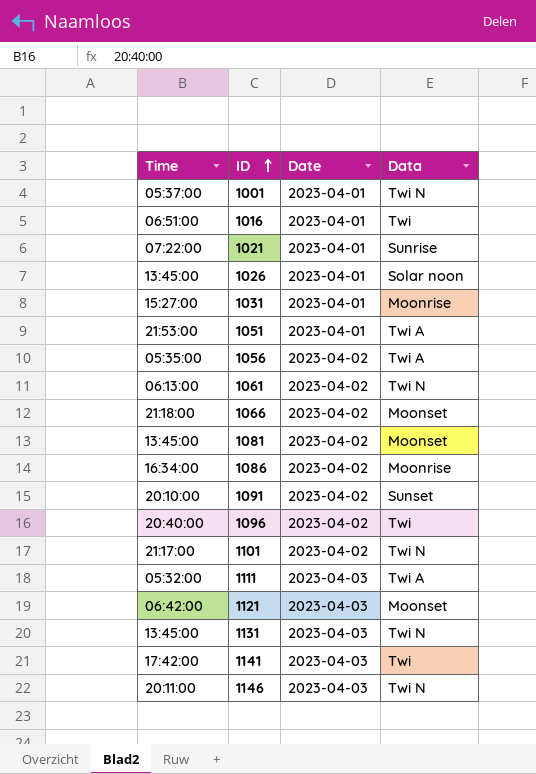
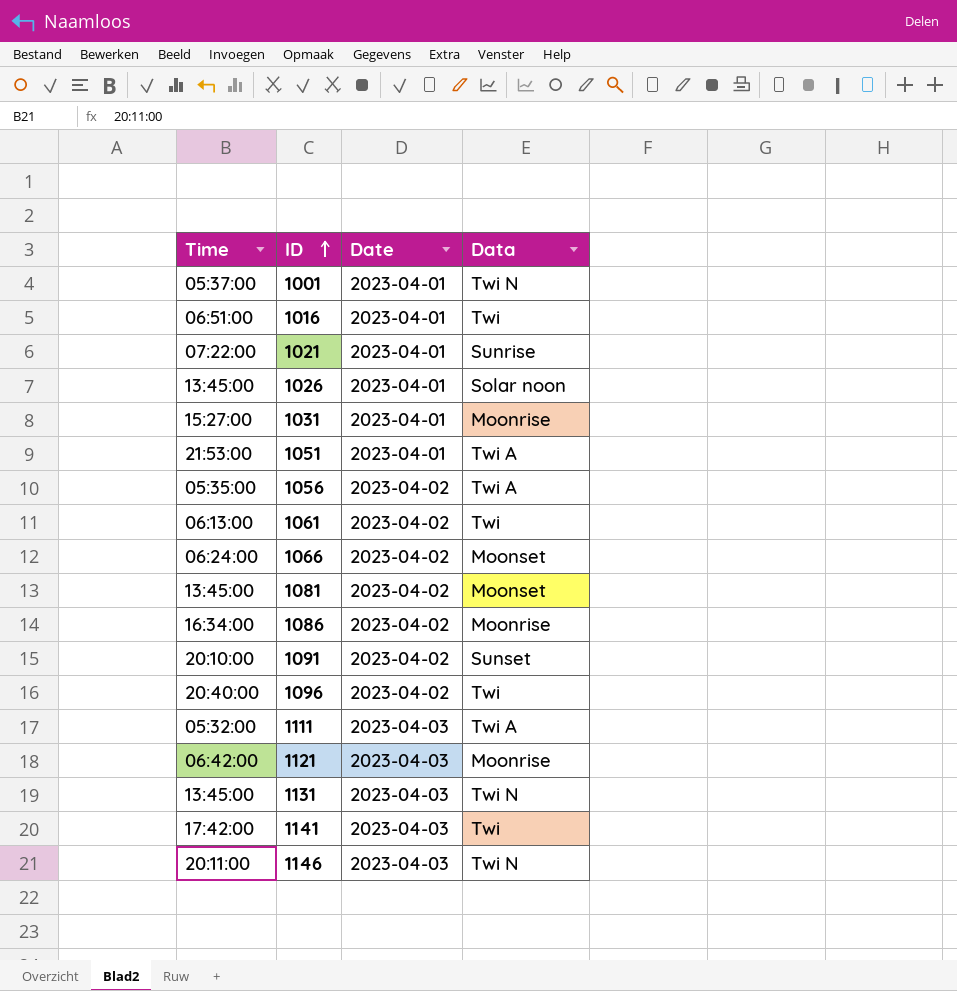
row 1101: 21:17:00 | 2023-04-02 | Twi N -> none
1061 | Data: Twi N -> Twi
1066 | Time: 21:18:00 -> 06:24:00
1121 | Data: Moonset -> Moonrise

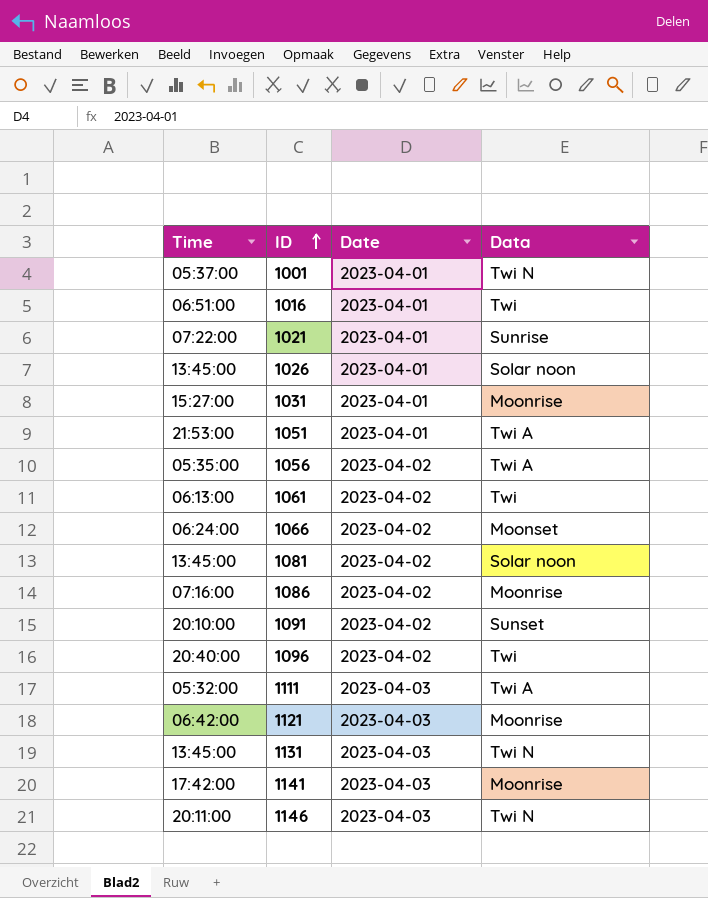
1081 | Data: Moonset -> Solar noon
1086 | Time: 16:34:00 -> 07:16:00
1141 | Data: Twi -> Moonrise

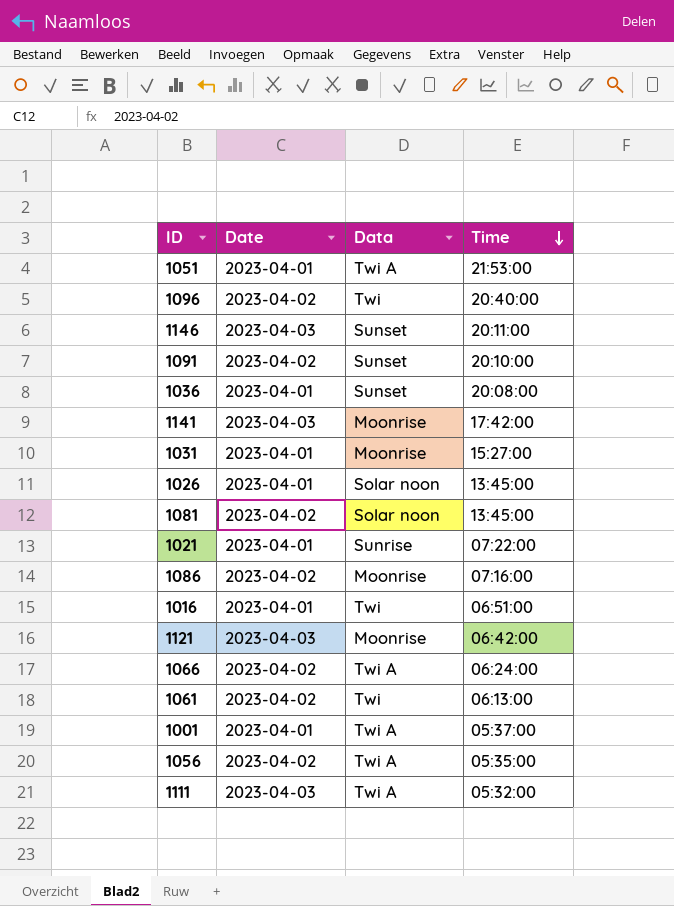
row order: ID ascending -> Time descending
column Time | position: 1 -> 4
row 1131: 13:45:00 | 2023-04-03 | Twi N -> none
1146 | Data: Twi N -> Sunset
row 1036: none -> 2023-04-01 | Sunset | 20:08:00
1066 | Data: Moonset -> Twi A
1001 | Data: Twi N -> Twi A

